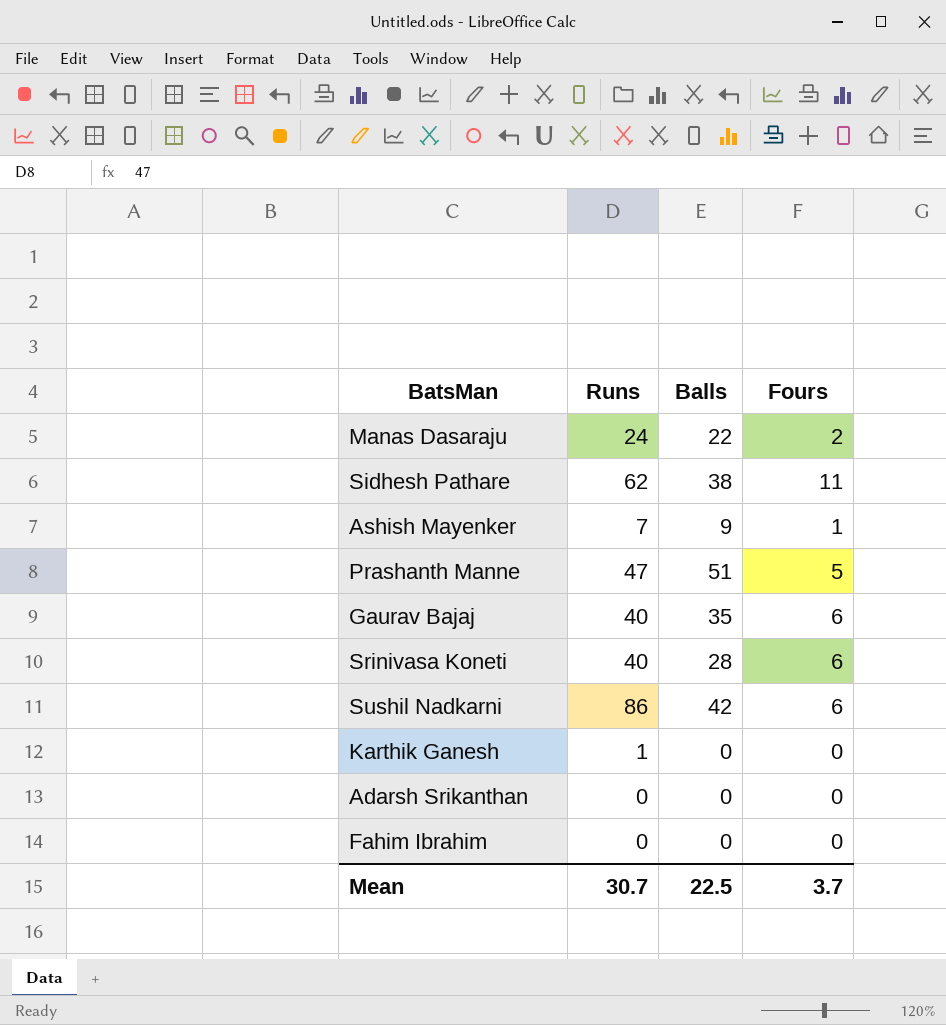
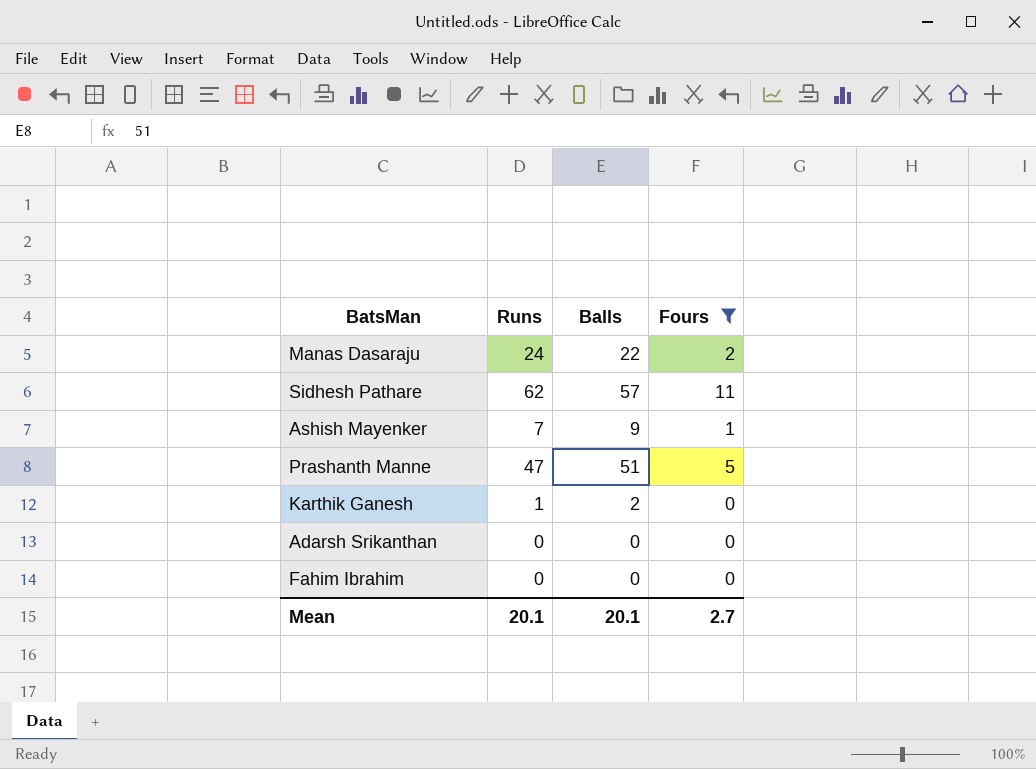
filter: none -> Fours != 6
Sidhesh Pathare | Balls: 38 -> 57
Karthik Ganesh | Balls: 0 -> 2
Mean | Runs: 30.7 -> 20.1
Mean | Balls: 22.5 -> 20.1
Mean | Fours: 3.7 -> 2.7

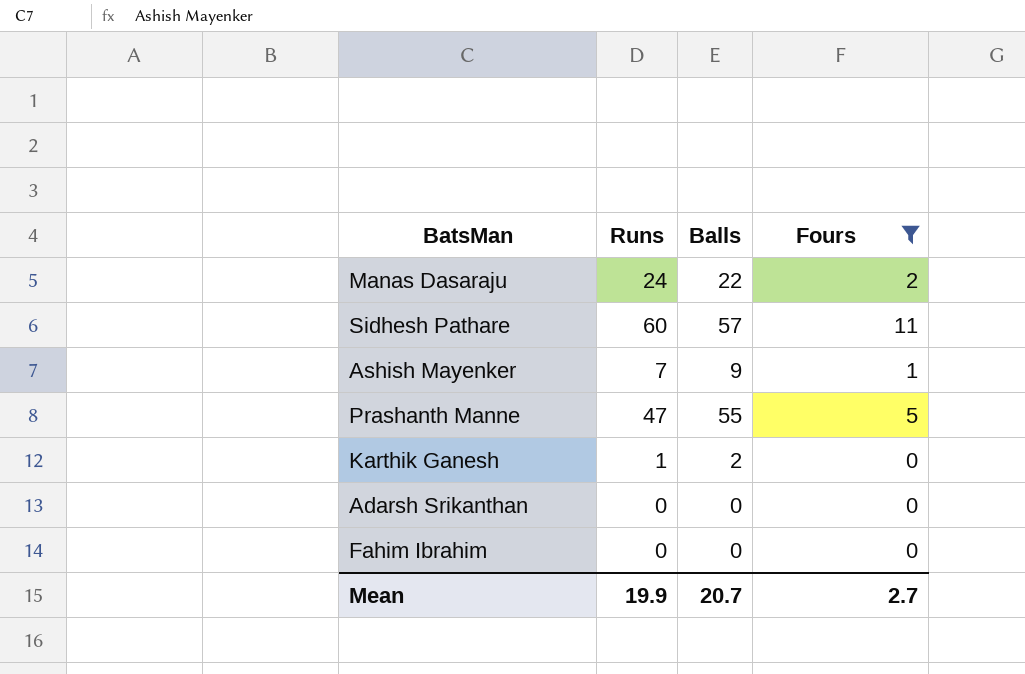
Sidhesh Pathare | Runs: 62 -> 60
Prashanth Manne | Balls: 51 -> 55
Mean | Runs: 20.1 -> 19.9
Mean | Balls: 20.1 -> 20.7

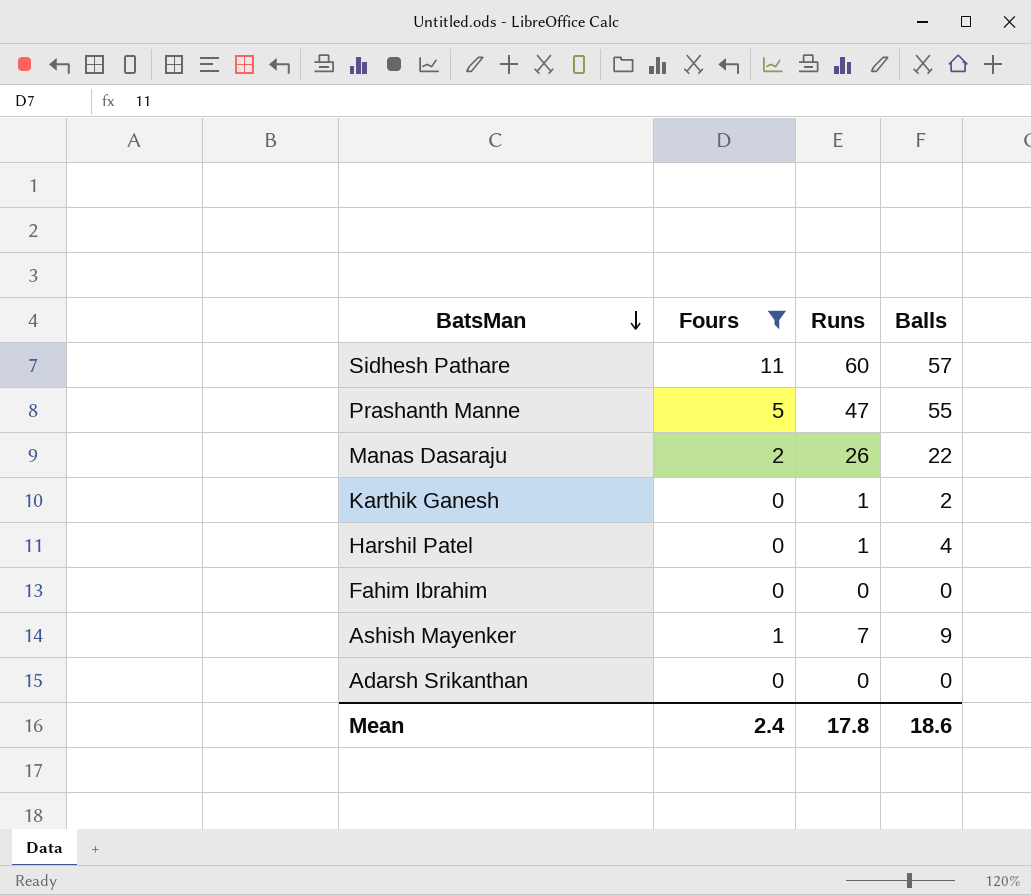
row order: none -> BatsMan descending
column Fours | position: 4 -> 2
Manas Dasaraju | Runs: 24 -> 26
row Harshil Patel: none -> 0 | 1 | 4
Mean | Fours: 2.7 -> 2.4
Mean | Runs: 19.9 -> 17.8
Mean | Balls: 20.7 -> 18.6

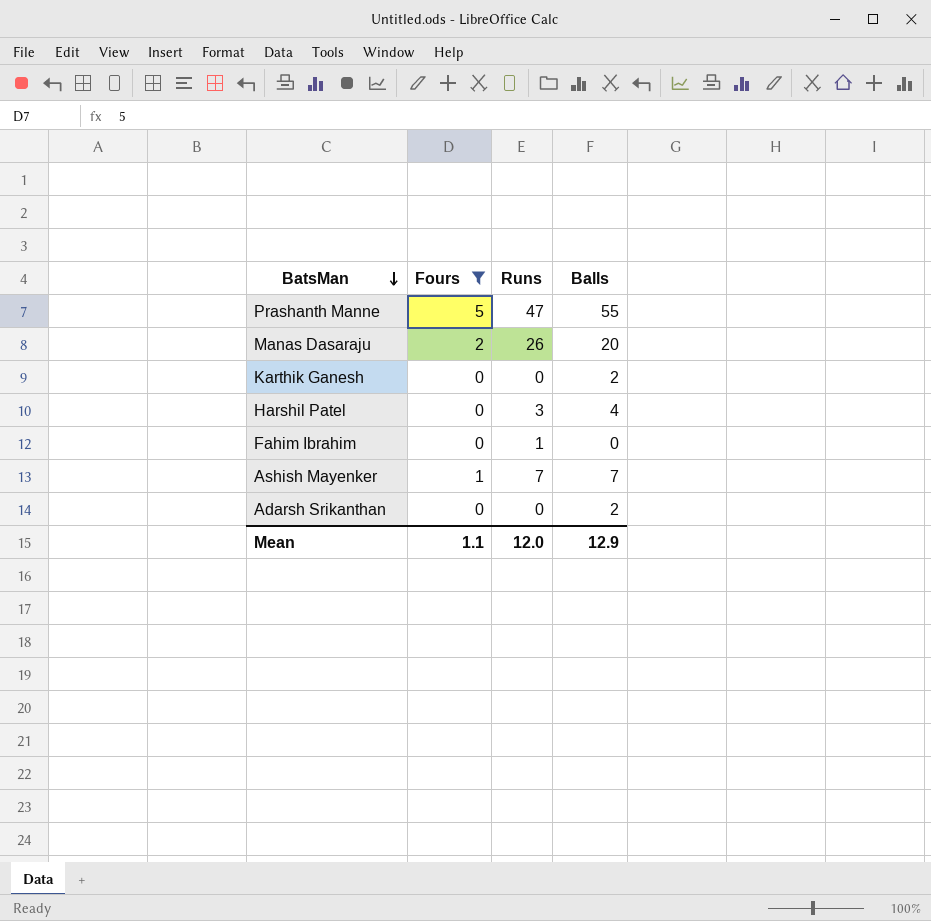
row Sidhesh Pathare: 11 | 60 | 57 -> none
Manas Dasaraju | Balls: 22 -> 20
Karthik Ganesh | Runs: 1 -> 0
Harshil Patel | Runs: 1 -> 3
Fahim Ibrahim | Runs: 0 -> 1
Ashish Mayenker | Balls: 9 -> 7
Adarsh Srikanthan | Balls: 0 -> 2
Mean | Fours: 2.4 -> 1.1
Mean | Runs: 17.8 -> 12.0
Mean | Balls: 18.6 -> 12.9

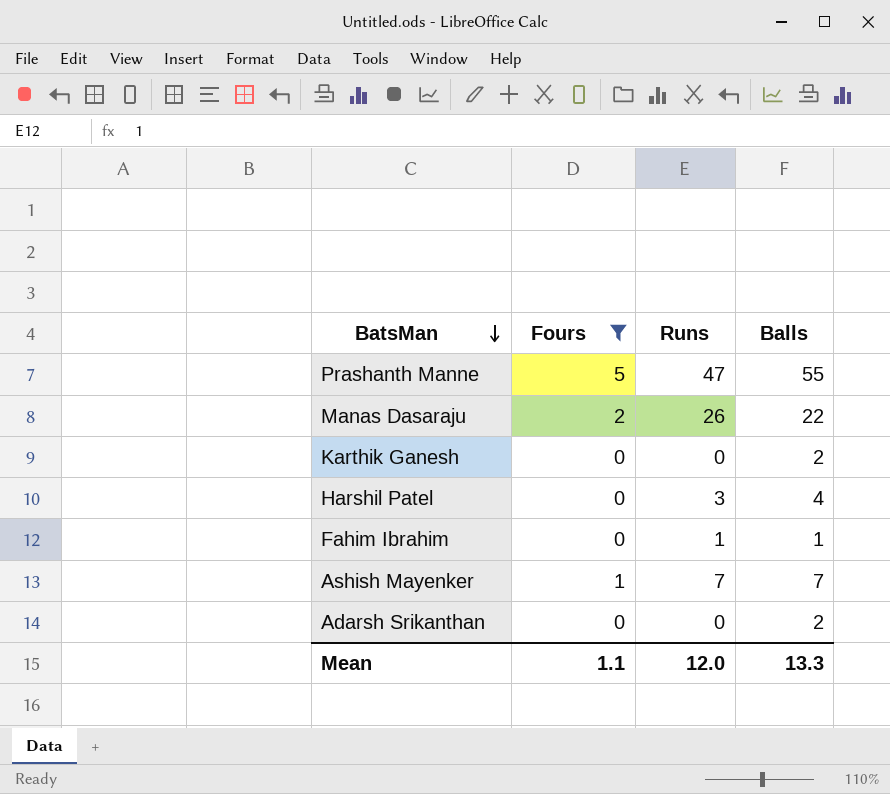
Manas Dasaraju | Balls: 20 -> 22
Fahim Ibrahim | Balls: 0 -> 1
Mean | Balls: 12.9 -> 13.3

